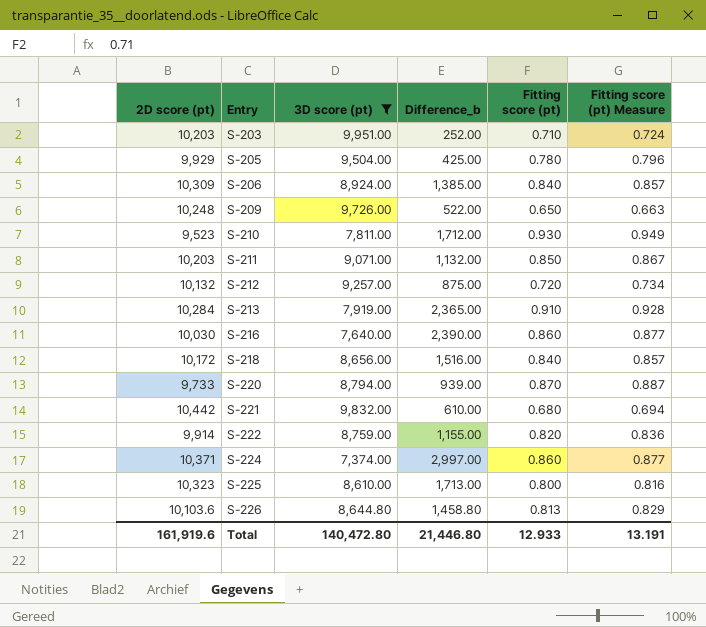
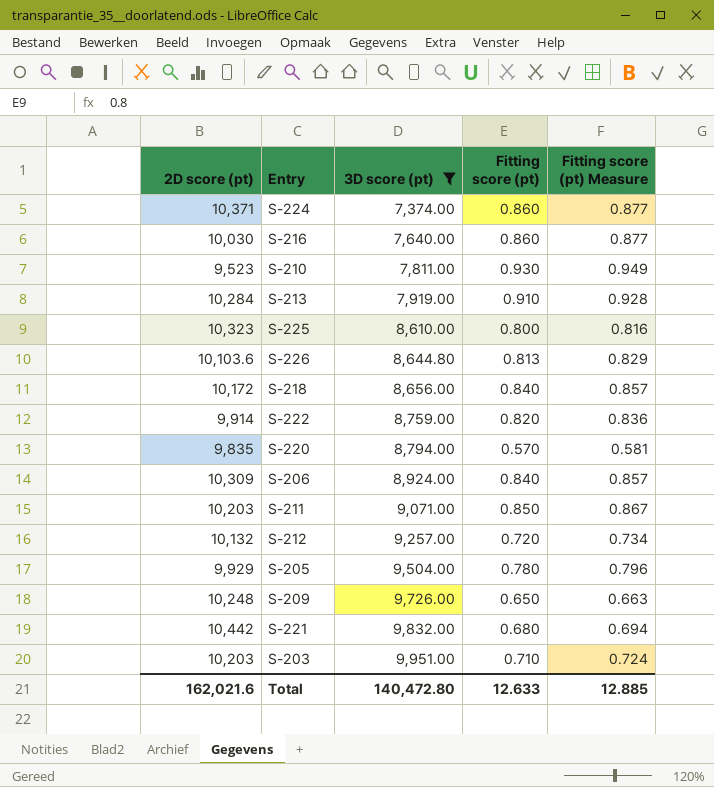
row order: Entry ascending -> 3D score (pt) ascending
column Difference_b | formula: [2D score (pt)] - [3D score (pt)] -> none
S-220 | 2D score (pt): 9,733 -> 9,835
S-220 | Fitting score (pt): 0.870 -> 0.570
S-220 | Fitting score (pt) Measure: 0.887 -> 0.581
Total | 2D score (pt): 161,919.6 -> 162,021.6
Total | Fitting score (pt): 12.933 -> 12.633
Total | Fitting score (pt) Measure: 13.191 -> 12.885

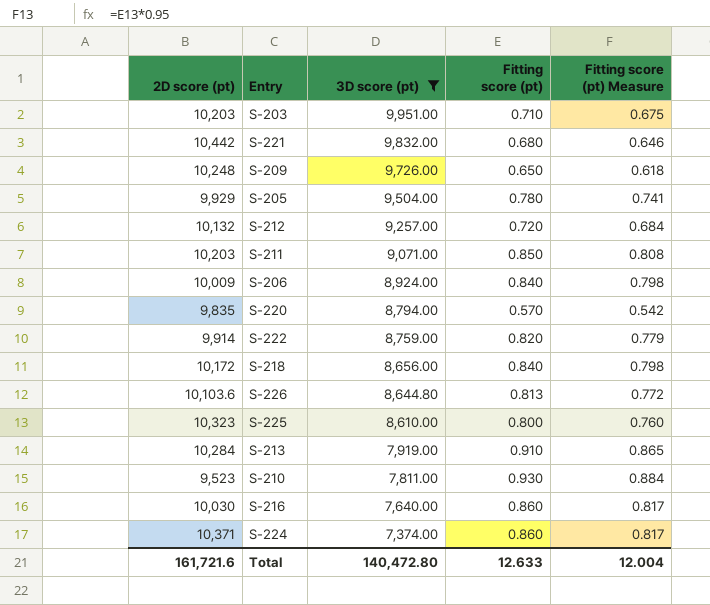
row order: 3D score (pt) ascending -> 3D score (pt) descending
column Fitting score (pt) Measure | formula: [Fitting score (pt)] * 1.02 -> [Fitting score (pt)] * 0.95
S-206 | 2D score (pt): 10,309 -> 10,009
Total | 2D score (pt): 162,021.6 -> 161,721.6
Total | Fitting score (pt) Measure: 12.885 -> 12.004

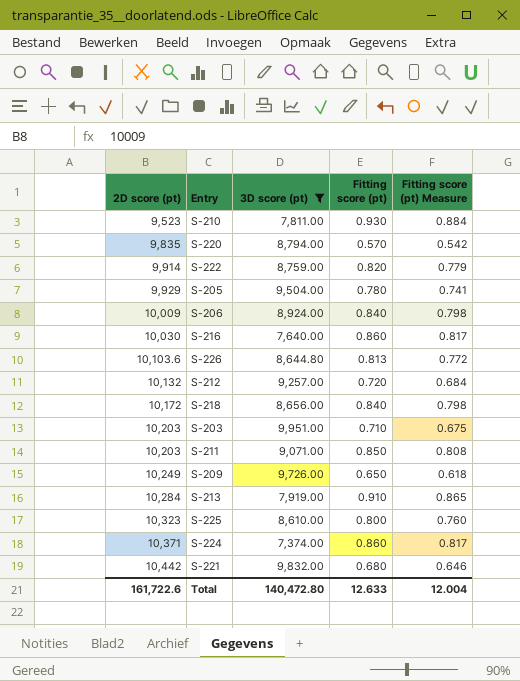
row order: 3D score (pt) descending -> 2D score (pt) ascending
S-209 | 2D score (pt): 10,248 -> 10,249
Total | 2D score (pt): 161,721.6 -> 161,722.6

